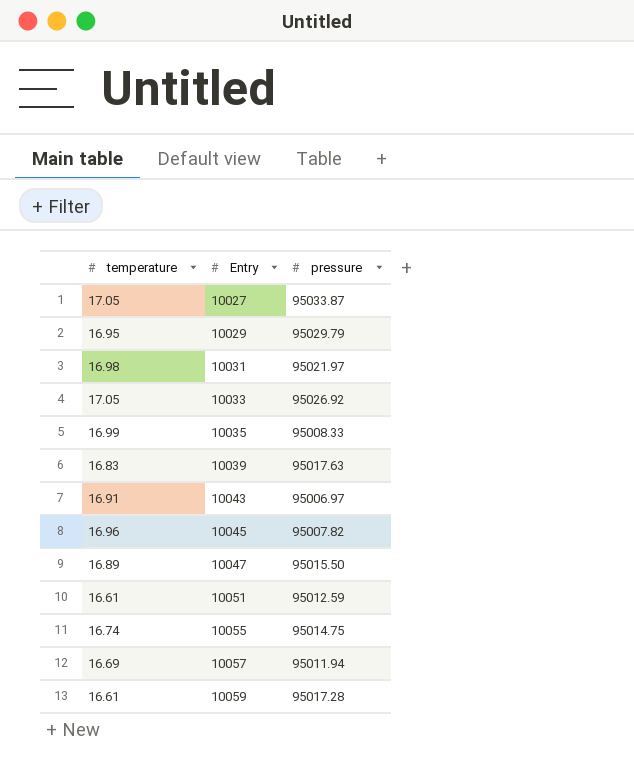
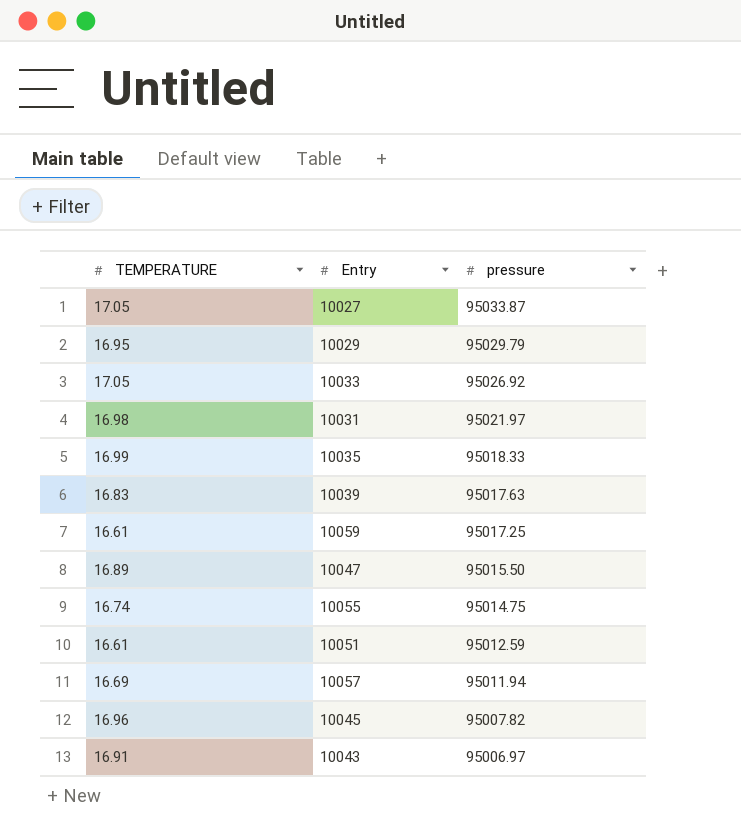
row order: Entry ascending -> pressure descending
column name: temperature -> TEMPERATURE
10035 | pressure: 95008.33 -> 95018.33
10059 | pressure: 95017.28 -> 95017.25

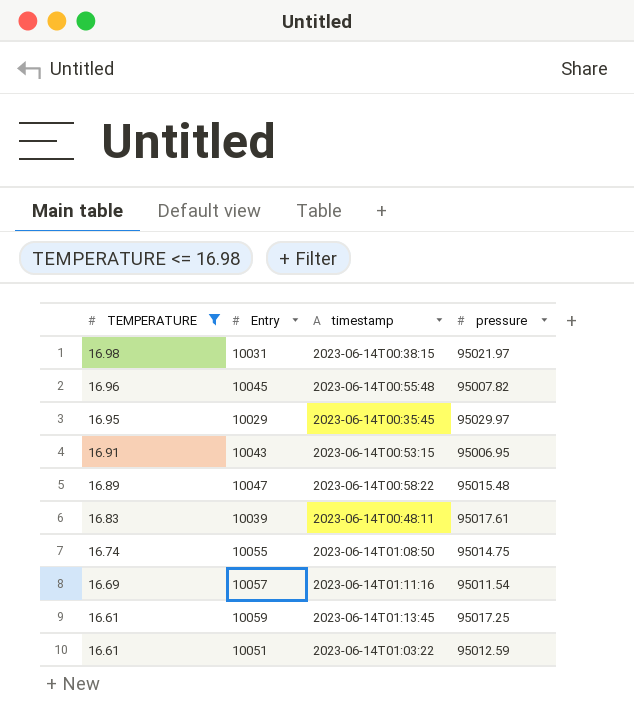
filter: none -> TEMPERATURE <= 16.98
row order: pressure descending -> TEMPERATURE descending
column timestamp | position: none -> 3
10029 | pressure: 95029.79 -> 95029.97
10043 | pressure: 95006.97 -> 95006.95
10047 | pressure: 95015.50 -> 95015.48
10039 | pressure: 95017.63 -> 95017.61
10057 | pressure: 95011.94 -> 95011.54

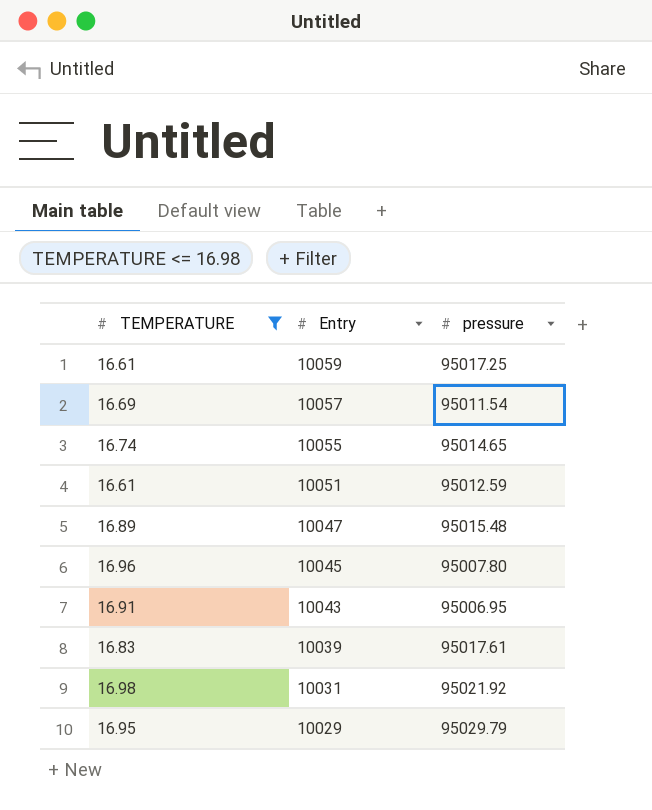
row order: TEMPERATURE descending -> Entry descending
column timestamp | position: 3 -> none
10055 | pressure: 95014.75 -> 95014.65
10045 | pressure: 95007.82 -> 95007.80
10031 | pressure: 95021.97 -> 95021.92
10029 | pressure: 95029.97 -> 95029.79

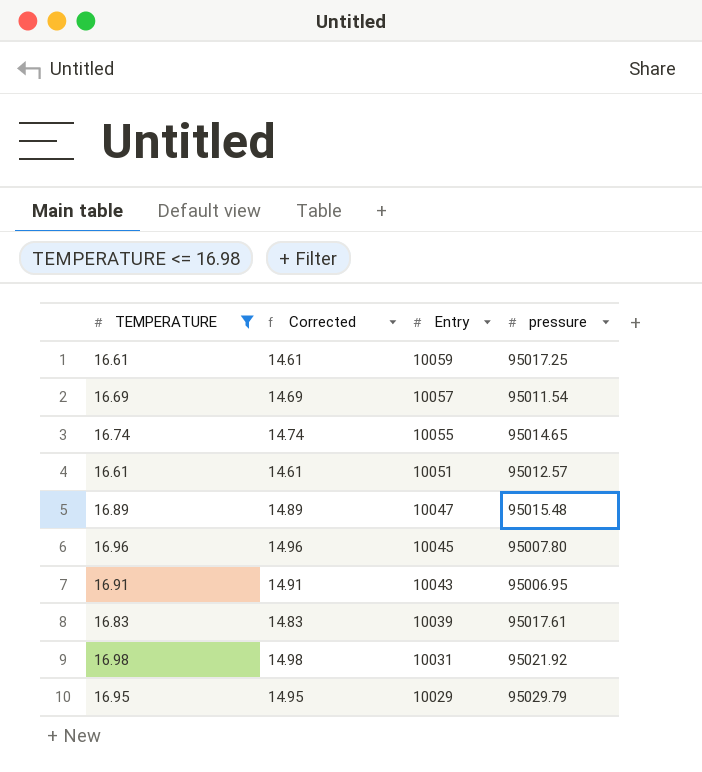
column Corrected | formula: none -> [TEMPERATURE] - 2
10051 | pressure: 95012.59 -> 95012.57

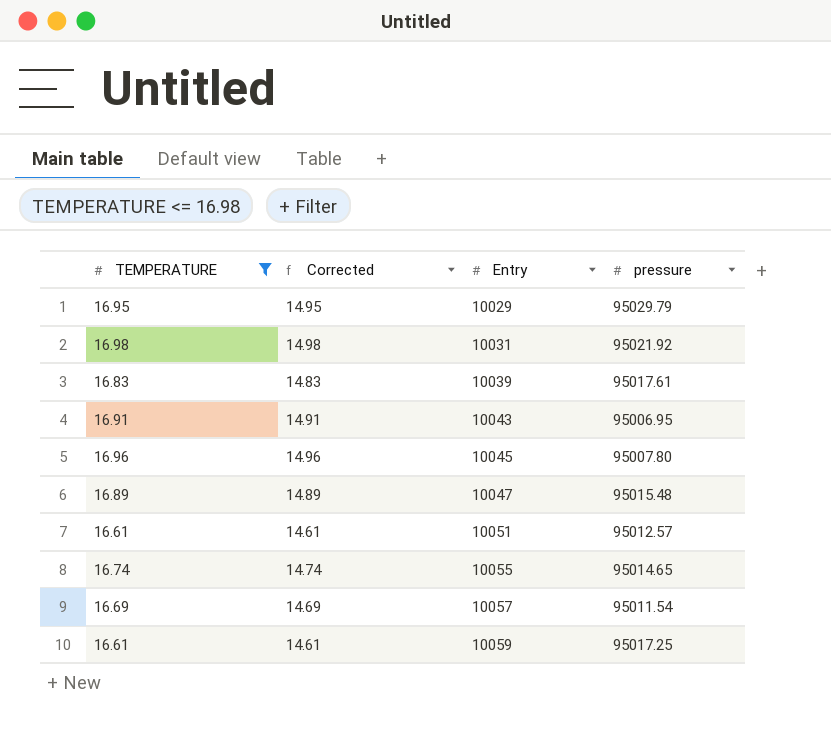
row order: Entry descending -> Entry ascending

